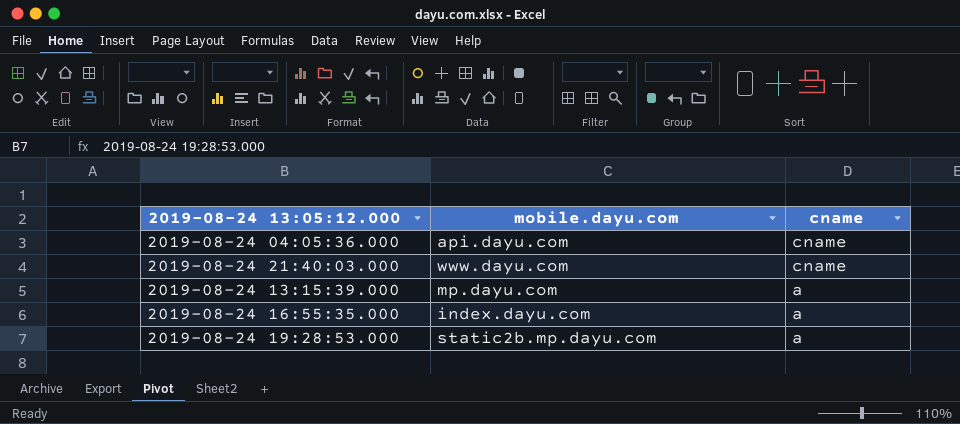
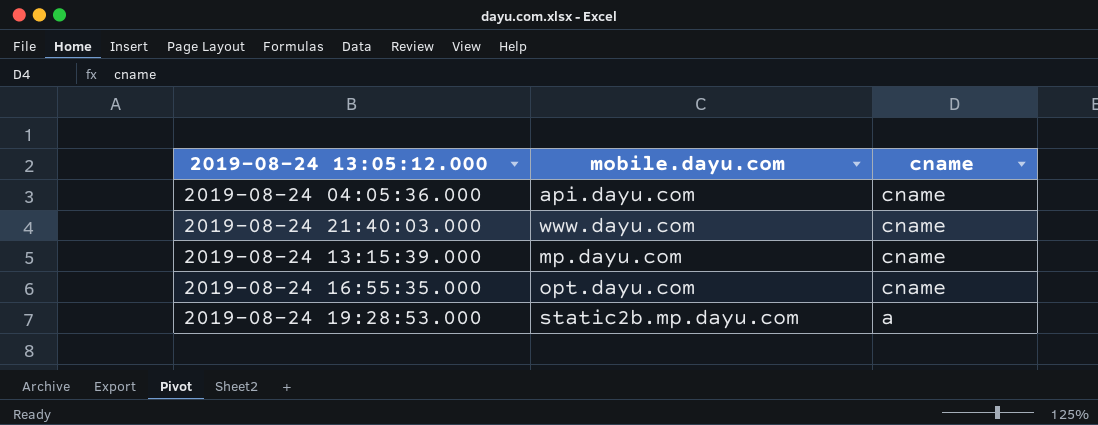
2019-08-24 13:15:39.000 | cname: a -> cname
2019-08-24 16:55:35.000 | mobile.dayu.com: index.dayu.com -> opt.dayu.com
2019-08-24 16:55:35.000 | cname: a -> cname

